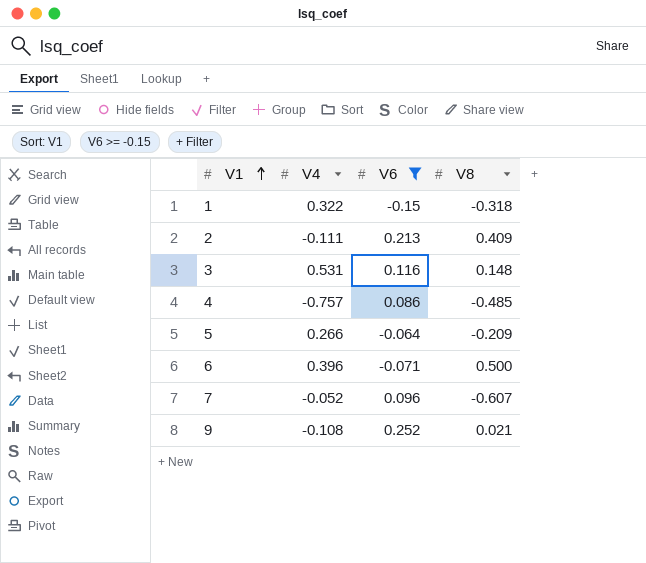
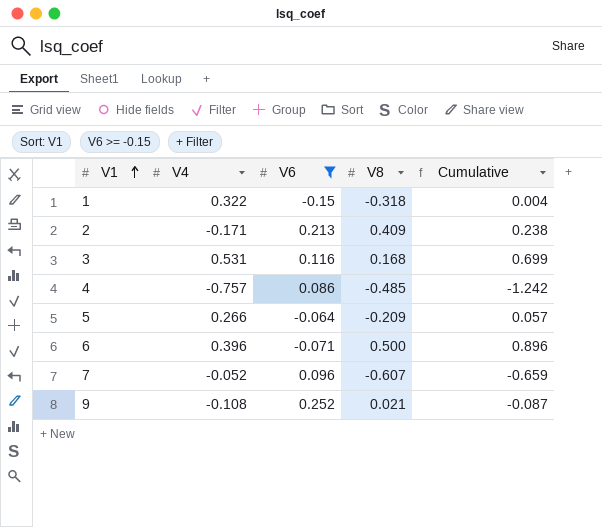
column Cumulative | formula: none -> [V4] + [V8]
2 | V4: -0.111 -> -0.171
3 | V8: 0.148 -> 0.168

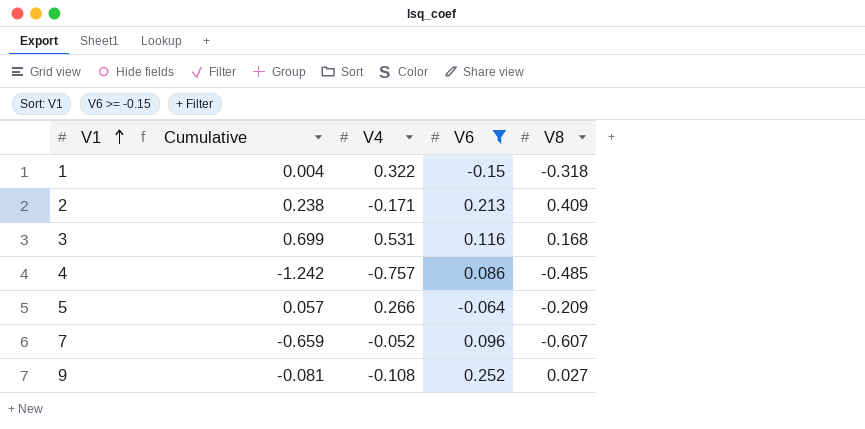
column Cumulative | position: 5 -> 2
row 6: 0.396 | -0.071 | 0.500 | 0.896 -> none
9 | Cumulative: -0.087 -> -0.081
9 | V8: 0.021 -> 0.027

